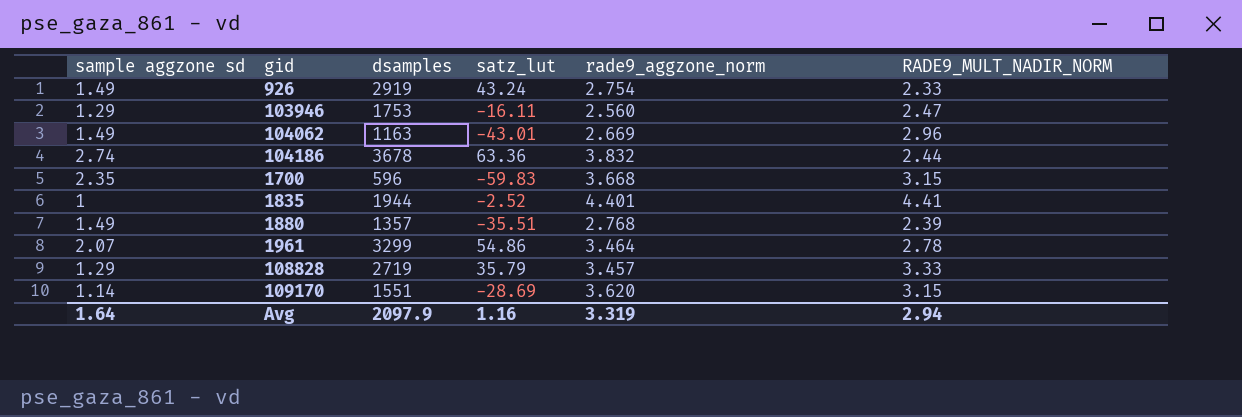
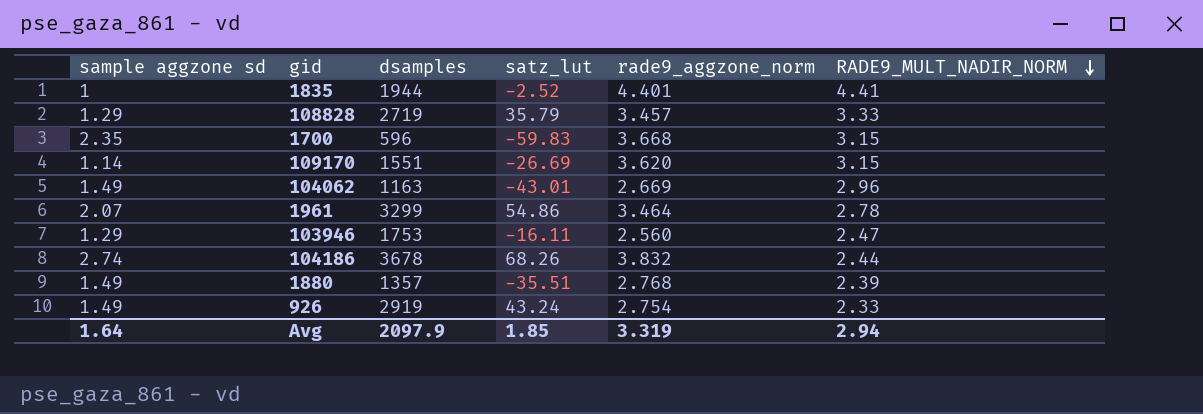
row order: none -> RADE9_MULT_NADIR_NORM descending
109170 | satz_lut: -28.69 -> -26.69
104186 | satz_lut: 63.36 -> 68.26
Avg | satz_lut: 1.16 -> 1.85

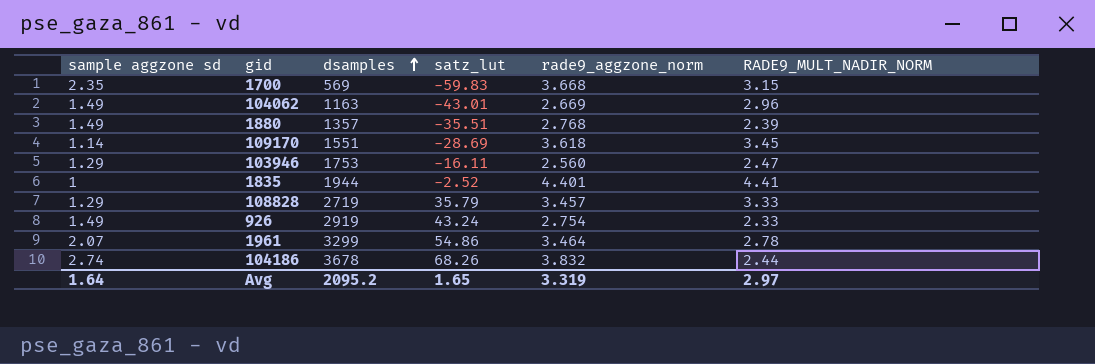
row order: RADE9_MULT_NADIR_NORM descending -> dsamples ascending
1700 | dsamples: 596 -> 569
109170 | satz_lut: -26.69 -> -28.69
109170 | rade9_aggzone_norm: 3.620 -> 3.618
109170 | RADE9_MULT_NADIR_NORM: 3.15 -> 3.45
Avg | dsamples: 2097.9 -> 2095.2
Avg | satz_lut: 1.85 -> 1.65
Avg | RADE9_MULT_NADIR_NORM: 2.94 -> 2.97

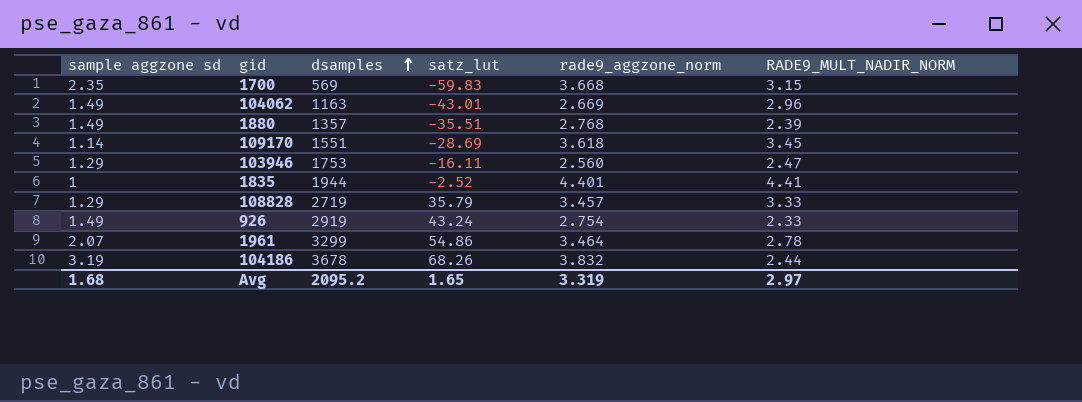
104186 | sample aggzone sd: 2.74 -> 3.19
Avg | sample aggzone sd: 1.64 -> 1.68

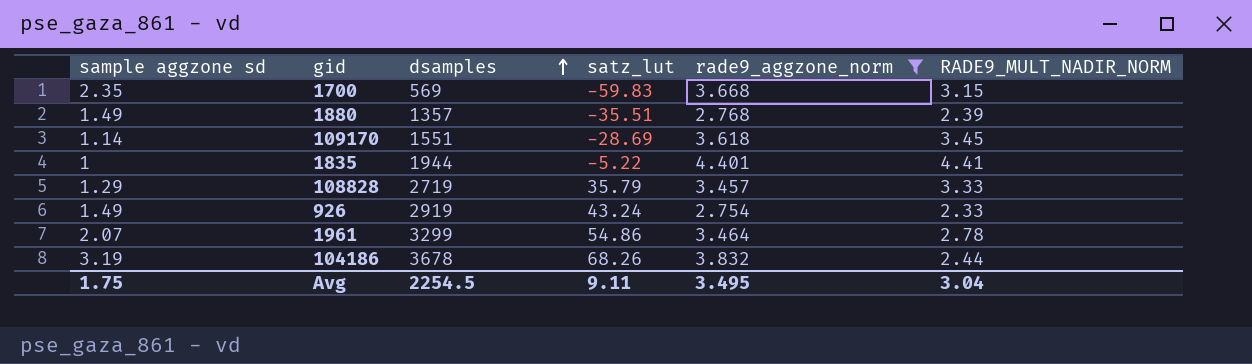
filter: none -> rade9_aggzone_norm >= 2.754
1835 | satz_lut: -2.52 -> -5.22
Avg | sample aggzone sd: 1.68 -> 1.75
Avg | dsamples: 2095.2 -> 2254.5
Avg | satz_lut: 1.65 -> 9.11
Avg | rade9_aggzone_norm: 3.319 -> 3.495
Avg | RADE9_MULT_NADIR_NORM: 2.97 -> 3.04

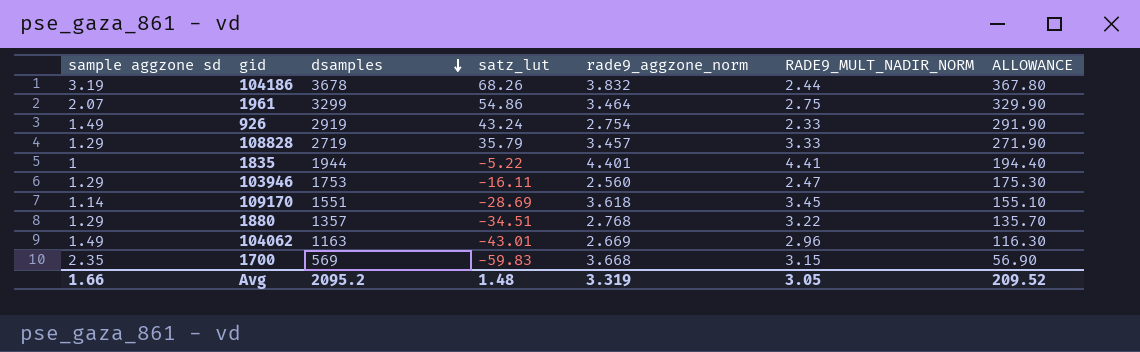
filter: rade9_aggzone_norm >= 2.754 -> none
row order: dsamples ascending -> dsamples descending
column ALLOWANCE | formula: none -> [dsamples] * 0.1
1961 | RADE9_MULT_NADIR_NORM: 2.78 -> 2.75
1880 | sample aggzone sd: 1.49 -> 1.29
1880 | satz_lut: -35.51 -> -34.51
1880 | RADE9_MULT_NADIR_NORM: 2.39 -> 3.22
Avg | sample aggzone sd: 1.75 -> 1.66
Avg | dsamples: 2254.5 -> 2095.2
Avg | satz_lut: 9.11 -> 1.48
Avg | rade9_aggzone_norm: 3.495 -> 3.319
Avg | RADE9_MULT_NADIR_NORM: 3.04 -> 3.05

